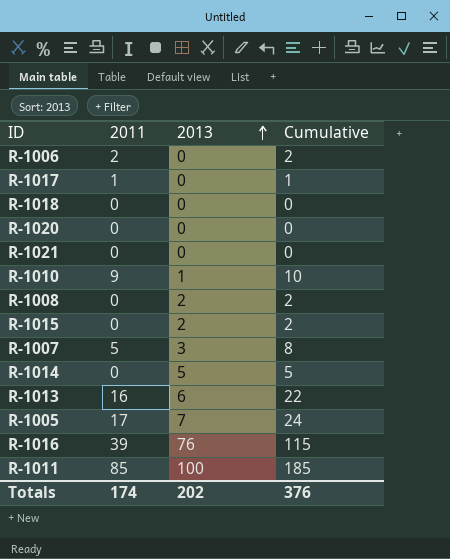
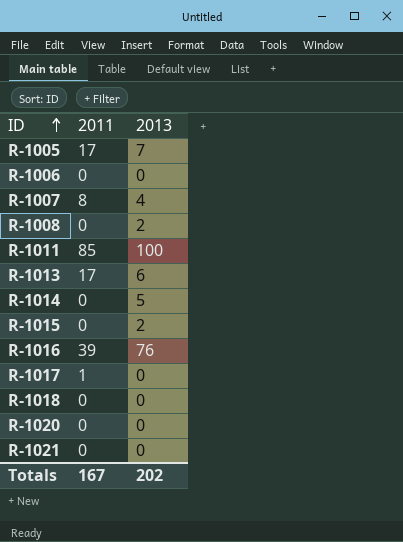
row order: 2013 ascending -> ID ascending
column Cumulative | formula: [2011] + [2013] -> none
row R-1010: 9 | 1 | 10 -> none
R-1006 | 2011: 2 -> 0
R-1007 | 2011: 5 -> 8
R-1007 | 2013: 3 -> 4
R-1013 | 2011: 16 -> 17
Totals | 2011: 174 -> 167

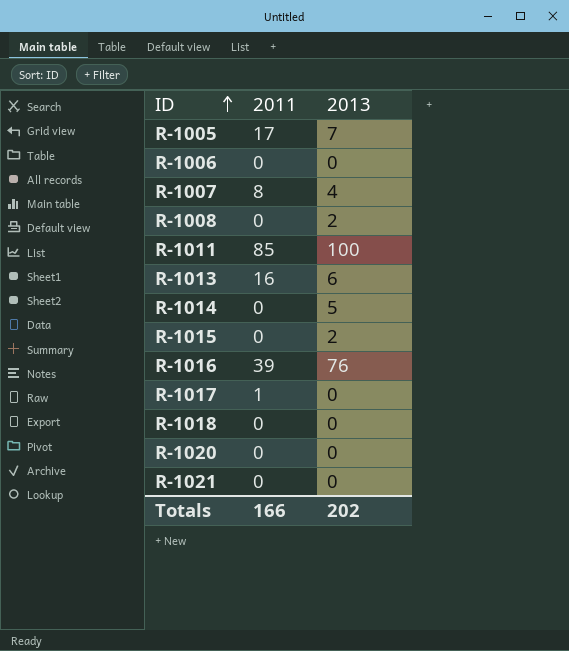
R-1013 | 2011: 17 -> 16
Totals | 2011: 167 -> 166

